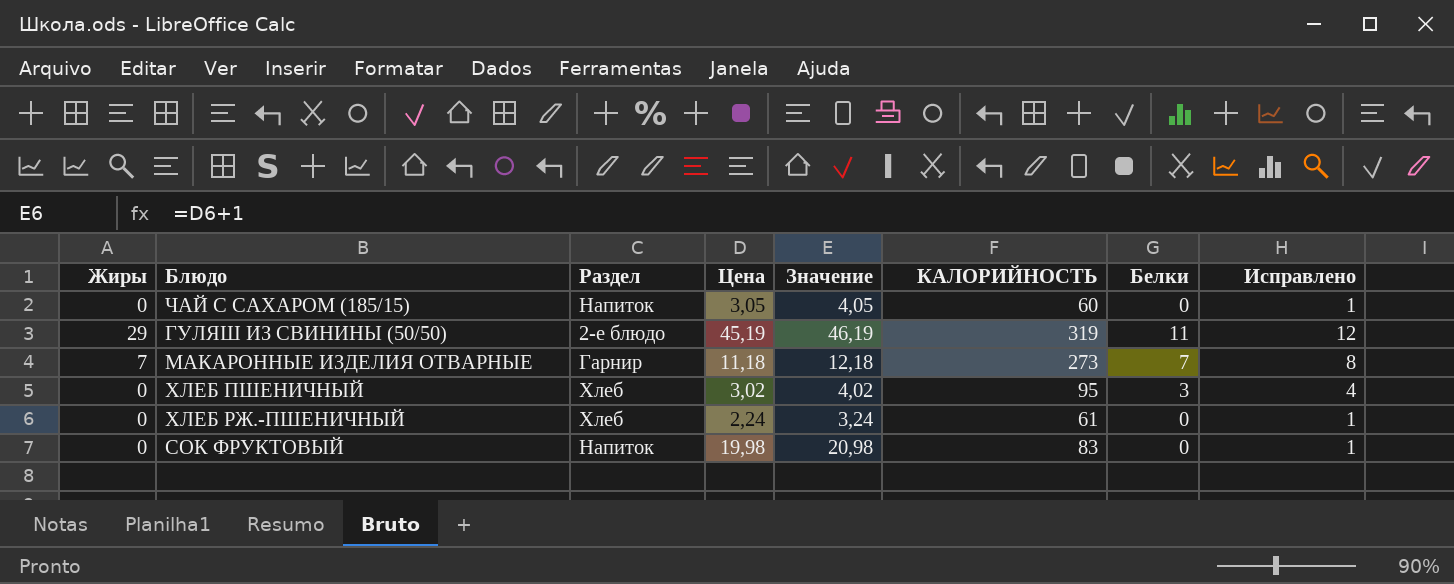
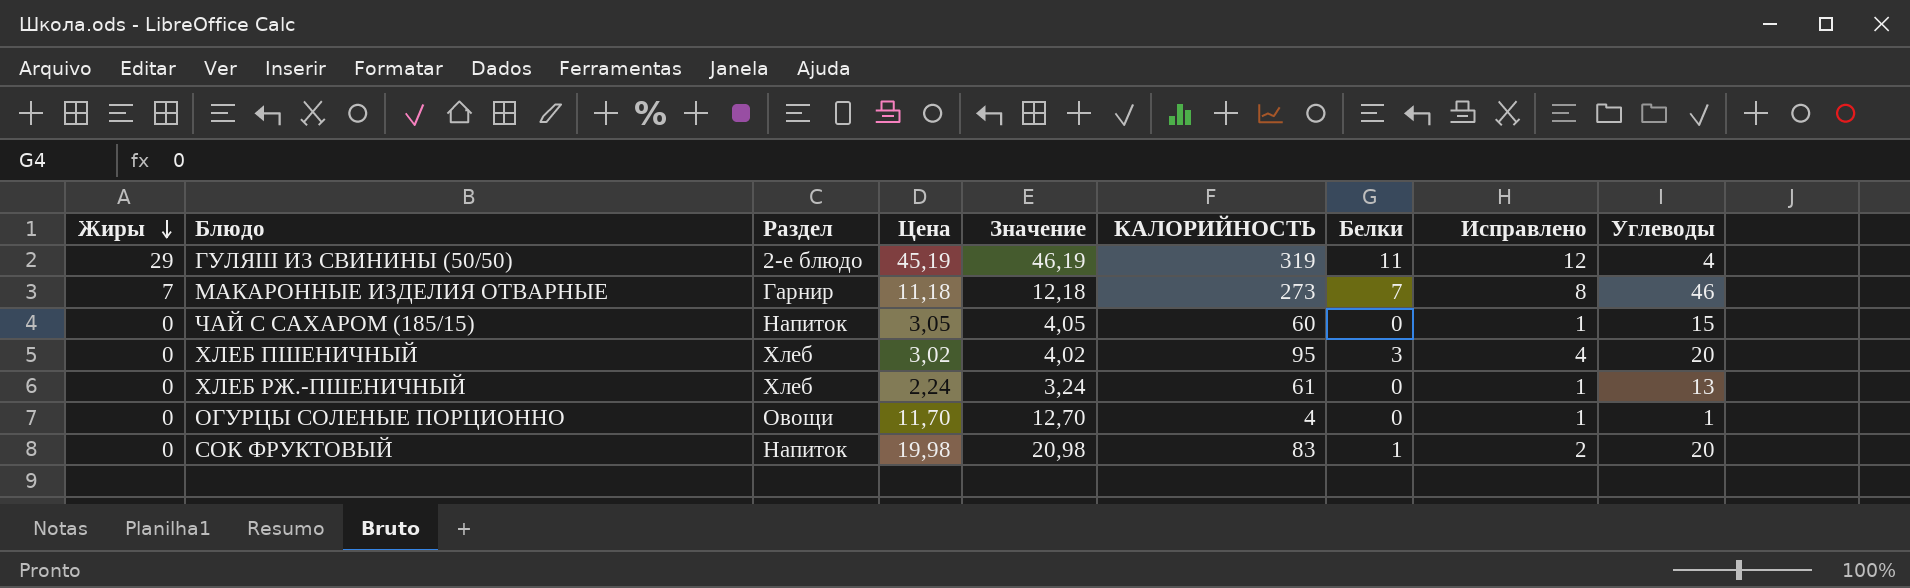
row order: none -> Жиры descending
column Углеводы | position: none -> 9
row ОГУРЦЫ СОЛЕНЫЕ ПОРЦИОННО: none -> 0 | Овощи | 11,70 | 12,70 | 4 | 0 | 1 | 1
СОК ФРУКТОВЫЙ | Белки: 0 -> 1
СОК ФРУКТОВЫЙ | Исправлено: 1 -> 2

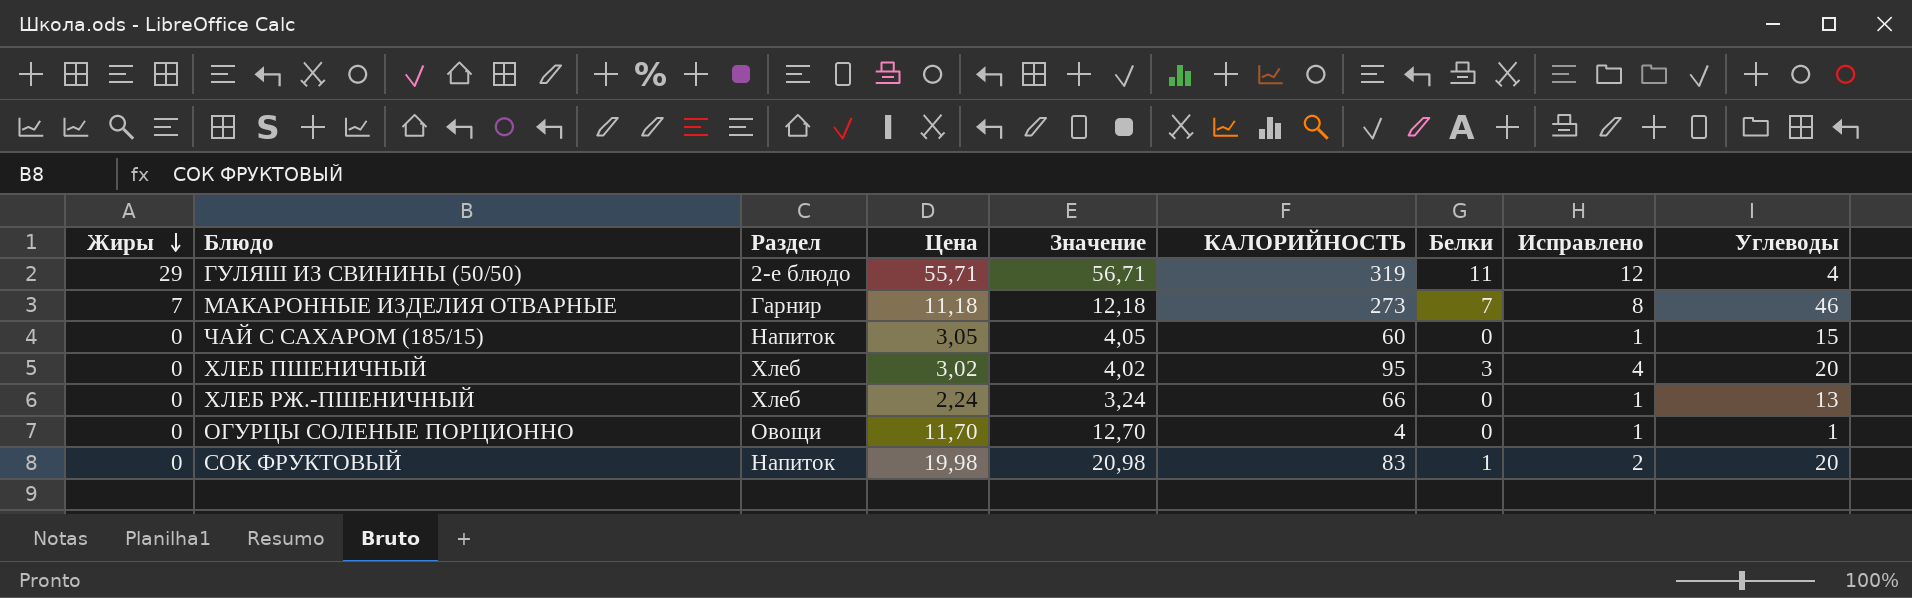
ГУЛЯШ ИЗ СВИНИНЫ (50/50) | Цена: 45,19 -> 55,71
ГУЛЯШ ИЗ СВИНИНЫ (50/50) | Значение: 46,19 -> 56,71
ХЛЕБ РЖ.-ПШЕНИЧНЫЙ | КАЛОРИЙНОСТЬ: 61 -> 66

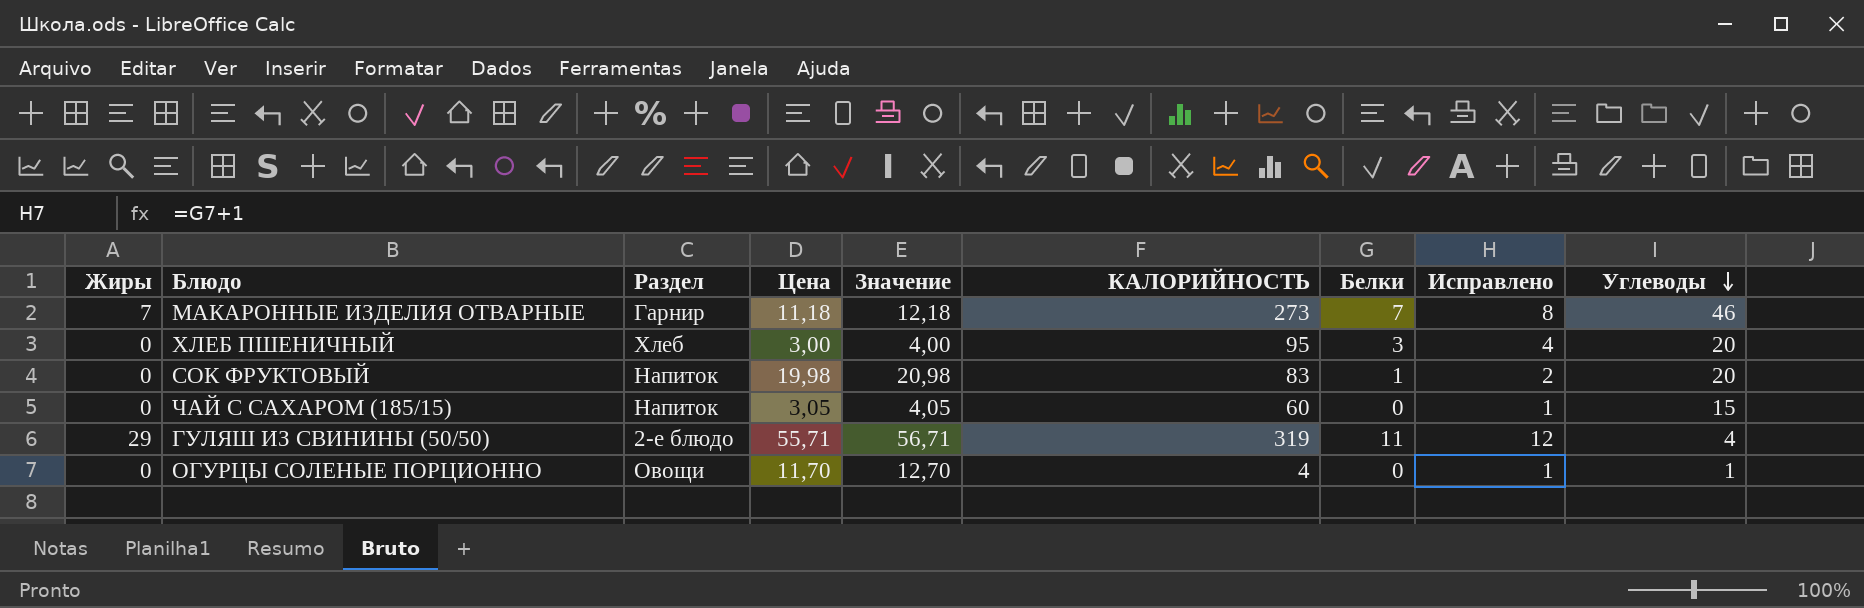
row order: Жиры descending -> Углеводы descending
row ХЛЕБ РЖ.-ПШЕНИЧНЫЙ: 0 | Хлеб | 2,24 | 3,24 | 66 | 0 | 1 | 13 -> none
ХЛЕБ ПШЕНИЧНЫЙ | Цена: 3,02 -> 3,00
ХЛЕБ ПШЕНИЧНЫЙ | Значение: 4,02 -> 4,00

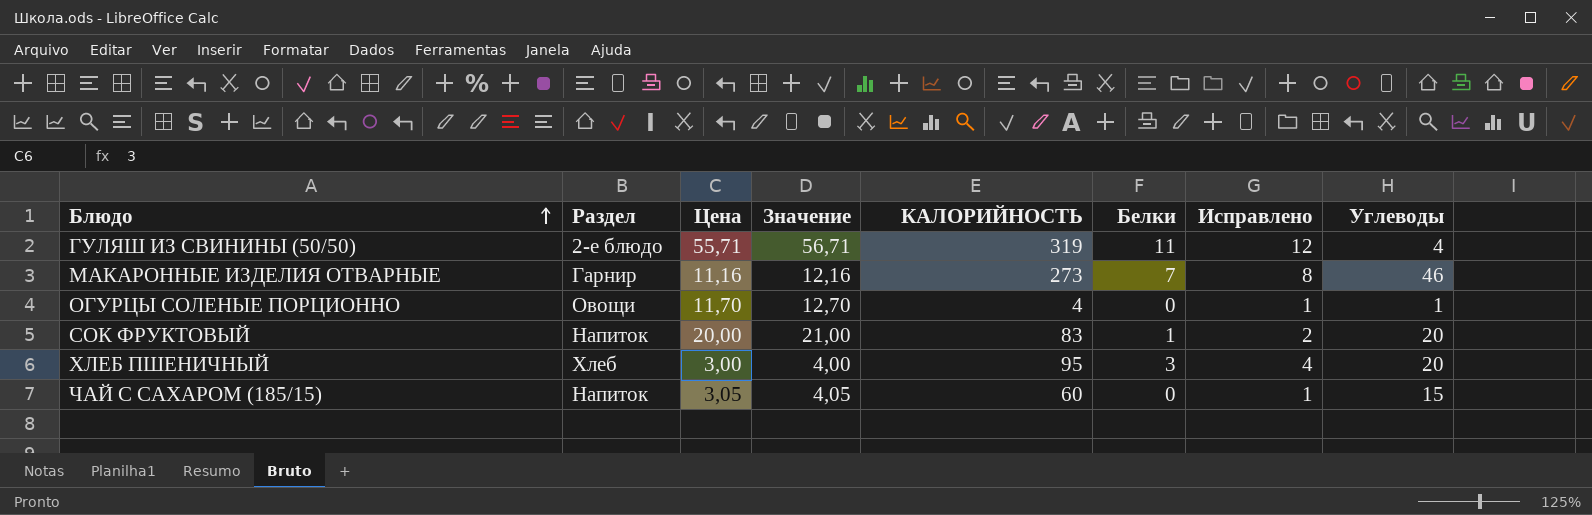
row order: Углеводы descending -> Блюдо ascending
column Жиры | position: 1 -> none
МАКАРОННЫЕ ИЗДЕЛИЯ ОТВАРНЫЕ | Цена: 11,18 -> 11,16
МАКАРОННЫЕ ИЗДЕЛИЯ ОТВАРНЫЕ | Значение: 12,18 -> 12,16
СОК ФРУКТОВЫЙ | Цена: 19,98 -> 20,00
СОК ФРУКТОВЫЙ | Значение: 20,98 -> 21,00

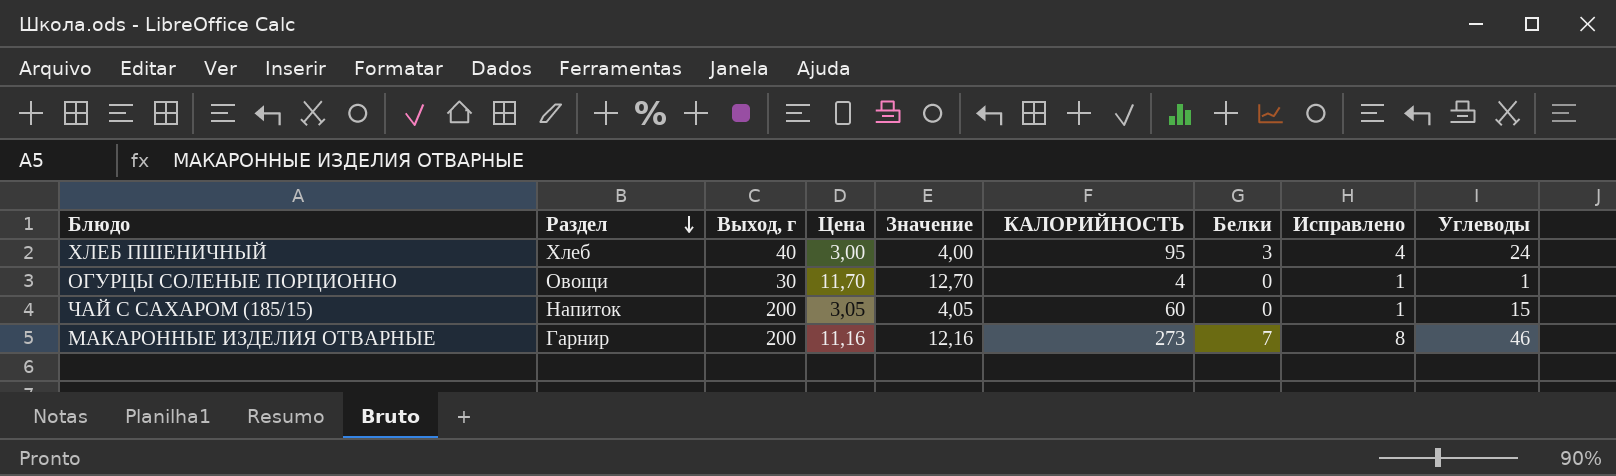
row order: Блюдо ascending -> Раздел descending
column Выход, г | position: none -> 3
row ГУЛЯШ ИЗ СВИНИНЫ (50/50): 2-е блюдо | 55,71 | 56,71 | 319 | 11 | 12 | 4 -> none
row СОК ФРУКТОВЫЙ: Напиток | 20,00 | 21,00 | 83 | 1 | 2 | 20 -> none
ХЛЕБ ПШЕНИЧНЫЙ | Углеводы: 20 -> 24

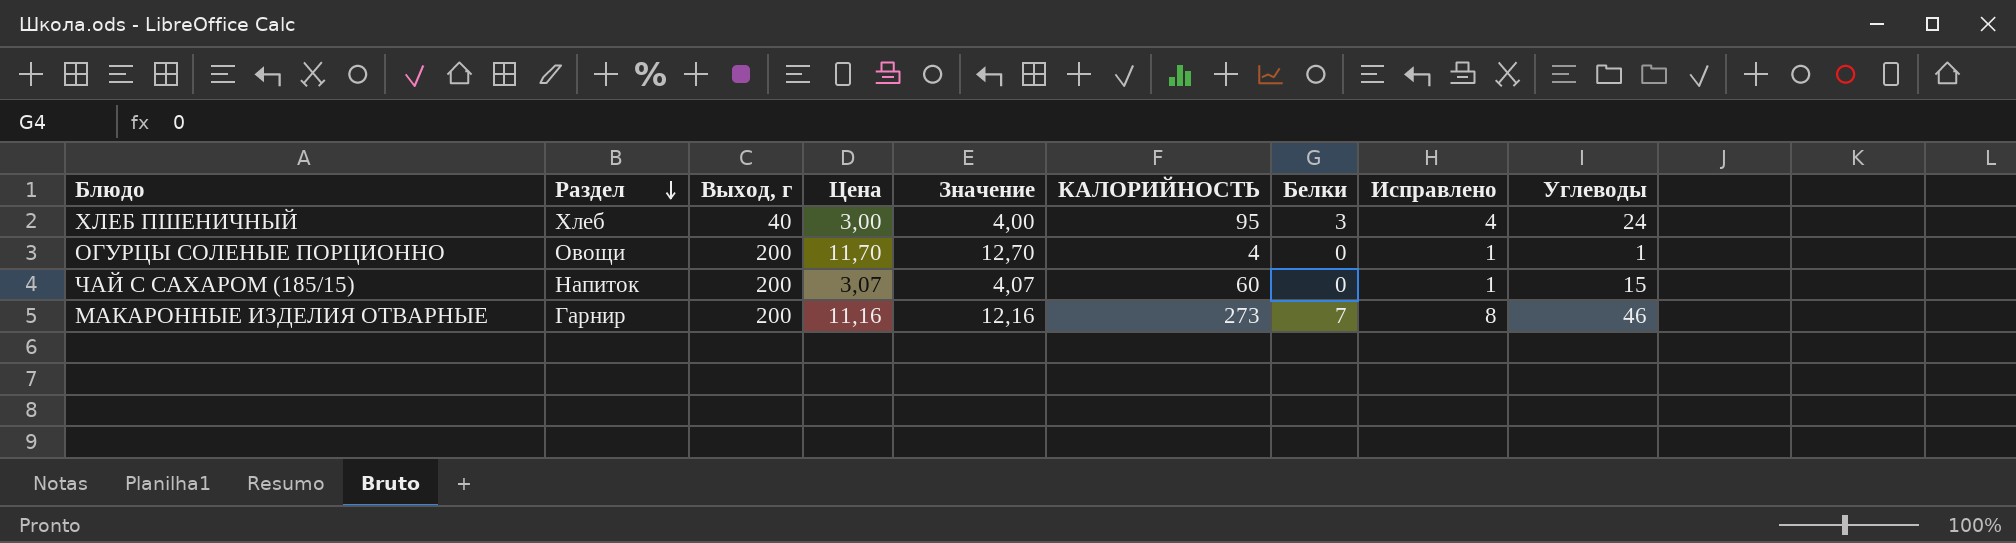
ОГУРЦЫ СОЛЕНЫЕ ПОРЦИОННО | Выход, г: 30 -> 200
ЧАЙ С САХАРОМ (185/15) | Цена: 3,05 -> 3,07
ЧАЙ С САХАРОМ (185/15) | Значение: 4,05 -> 4,07

